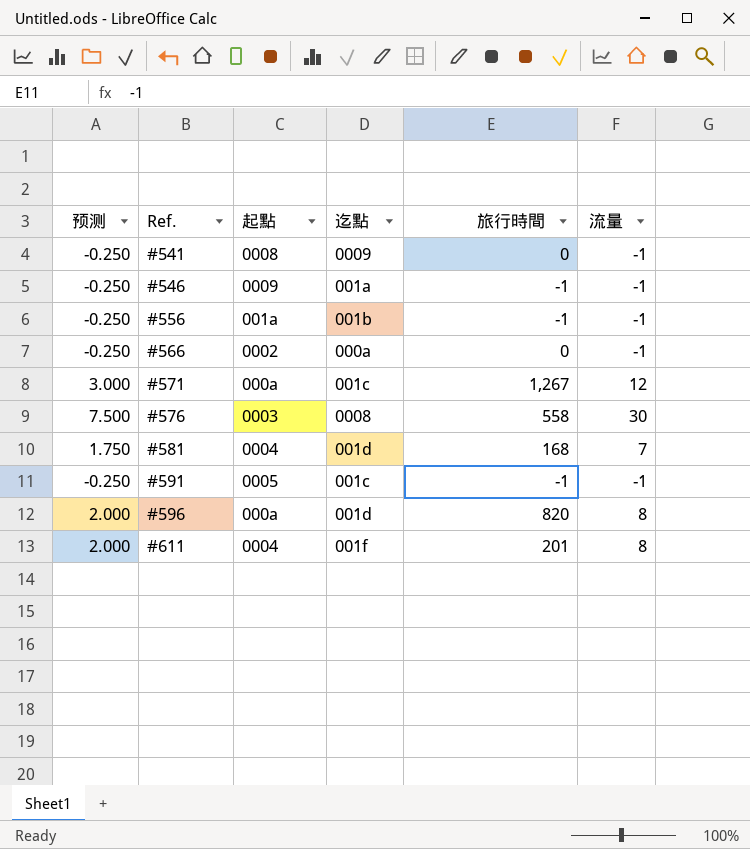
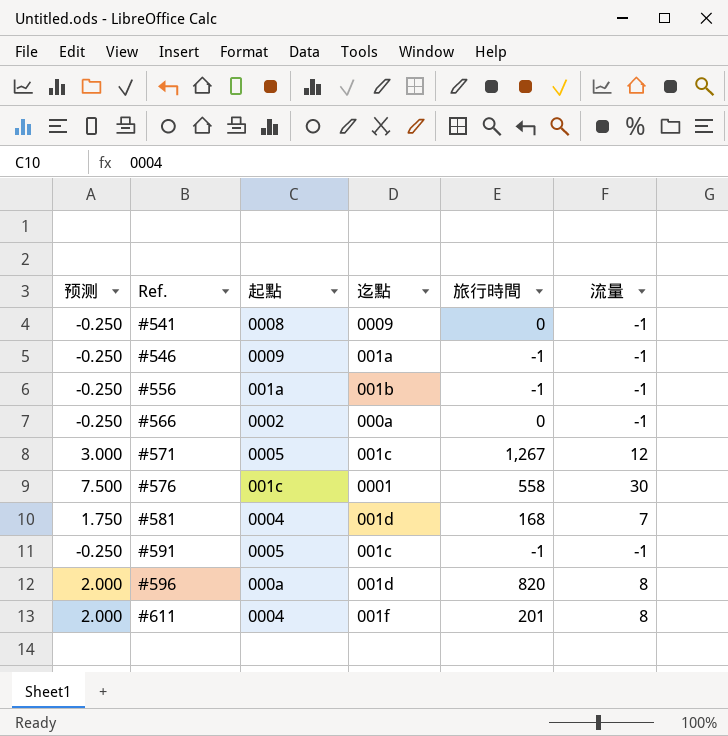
#571 | 起點: 000a -> 0005
#576 | 起點: 0003 -> 001c
#576 | 迄點: 0008 -> 0001

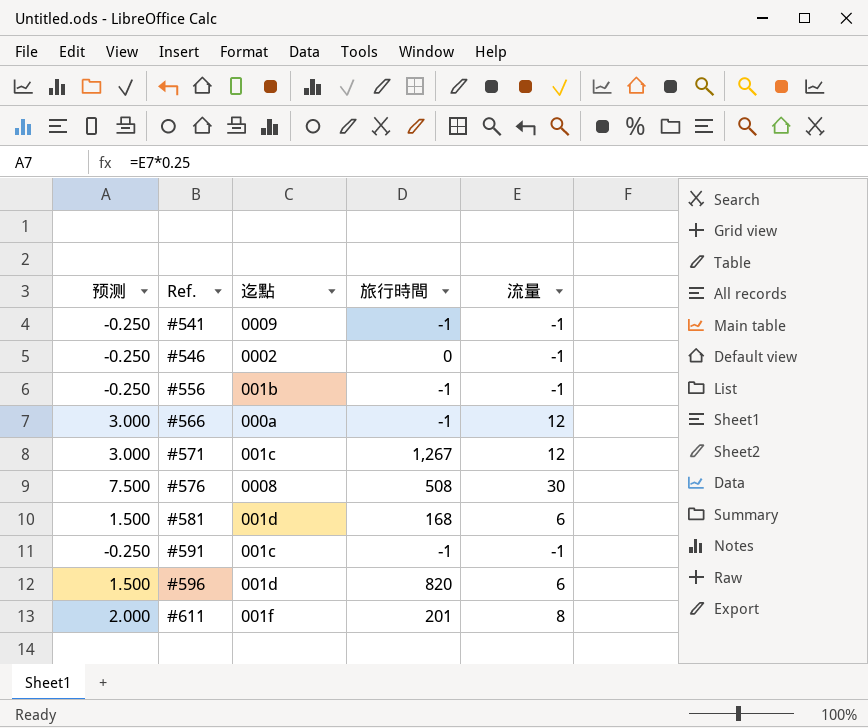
column 起點 | position: 3 -> none
#541 | 旅行時間: 0 -> -1
#546 | 迄點: 001a -> 0002
#546 | 旅行時間: -1 -> 0
#566 | 预测: -0.250 -> 3.000
#566 | 旅行時間: 0 -> -1
#566 | 流量: -1 -> 12
#576 | 迄點: 0001 -> 0008
#576 | 旅行時間: 558 -> 508
#581 | 预测: 1.750 -> 1.500
#581 | 流量: 7 -> 6
#596 | 预测: 2.000 -> 1.500
#596 | 流量: 8 -> 6

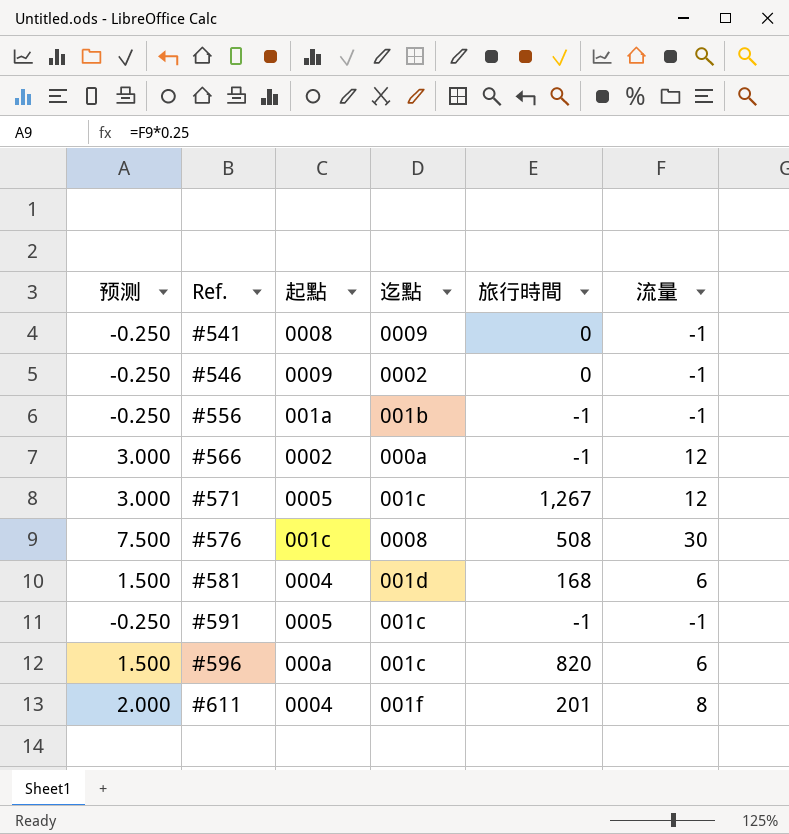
column 起點 | position: none -> 3
#541 | 旅行時間: -1 -> 0
#596 | 迄點: 001d -> 001c

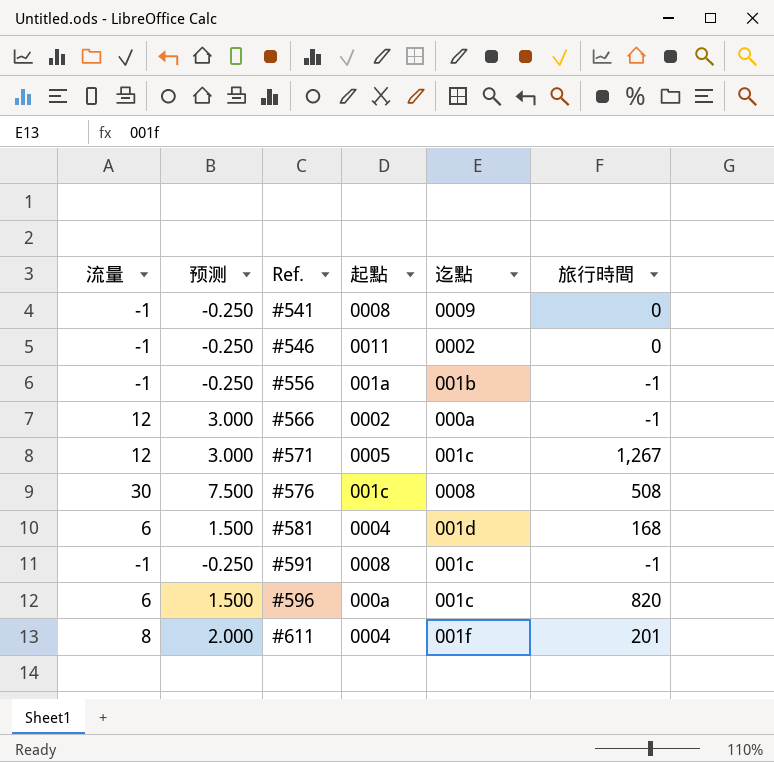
column 流量 | position: 6 -> 1
#546 | 起點: 0009 -> 0011
#591 | 起點: 0005 -> 0008

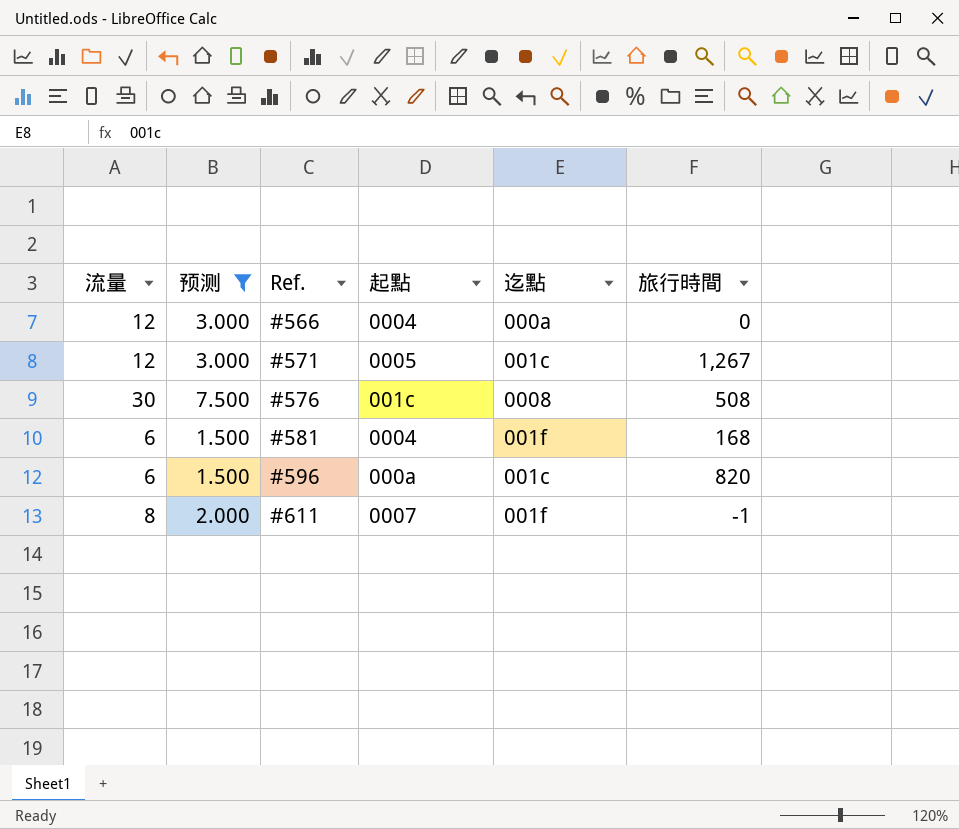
filter: none -> 预测 != -0.250
#566 | 起點: 0002 -> 0004
#566 | 旅行時間: -1 -> 0
#581 | 迄點: 001d -> 001f
#611 | 起點: 0004 -> 0007
#611 | 旅行時間: 201 -> -1

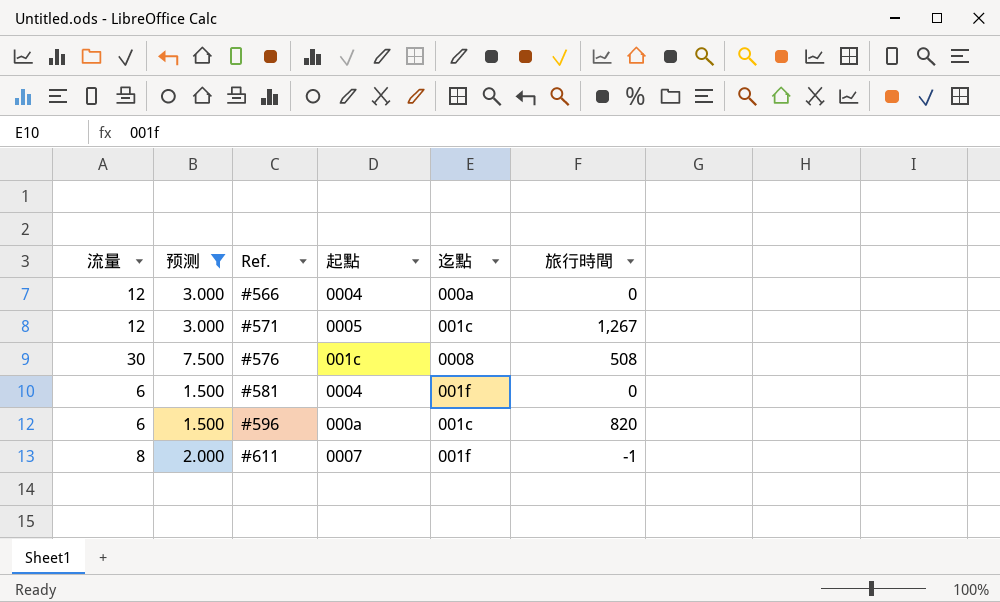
#581 | 旅行時間: 168 -> 0

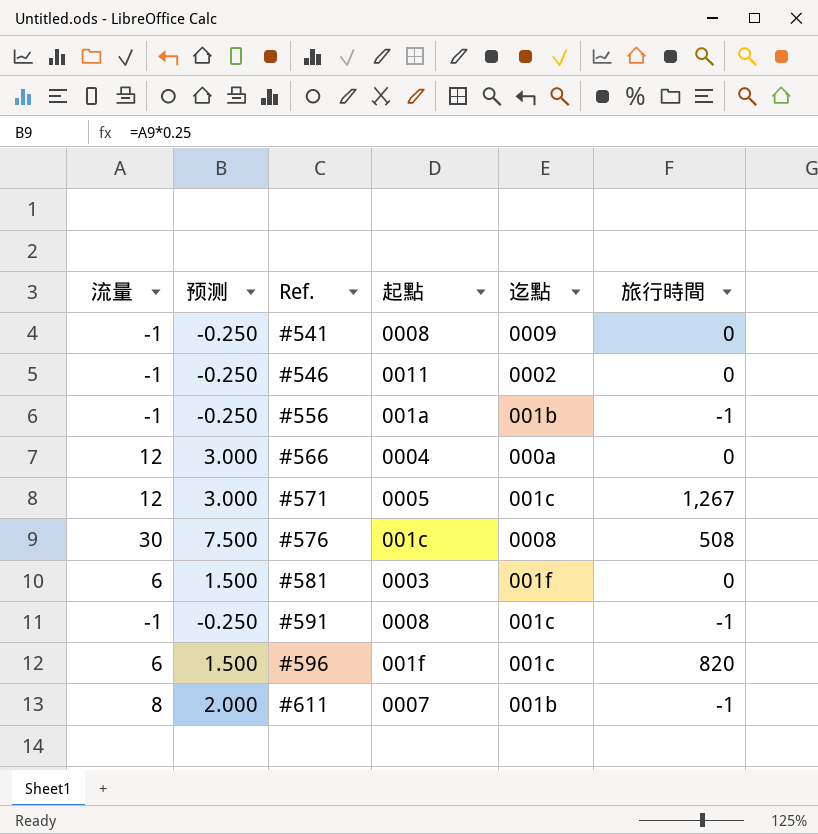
filter: 预测 != -0.250 -> none
#581 | 起點: 0004 -> 0003
#596 | 起點: 000a -> 001f
#611 | 迄點: 001f -> 001b

